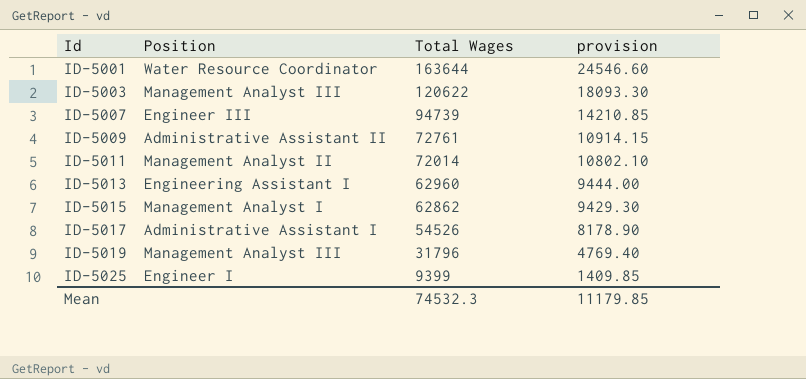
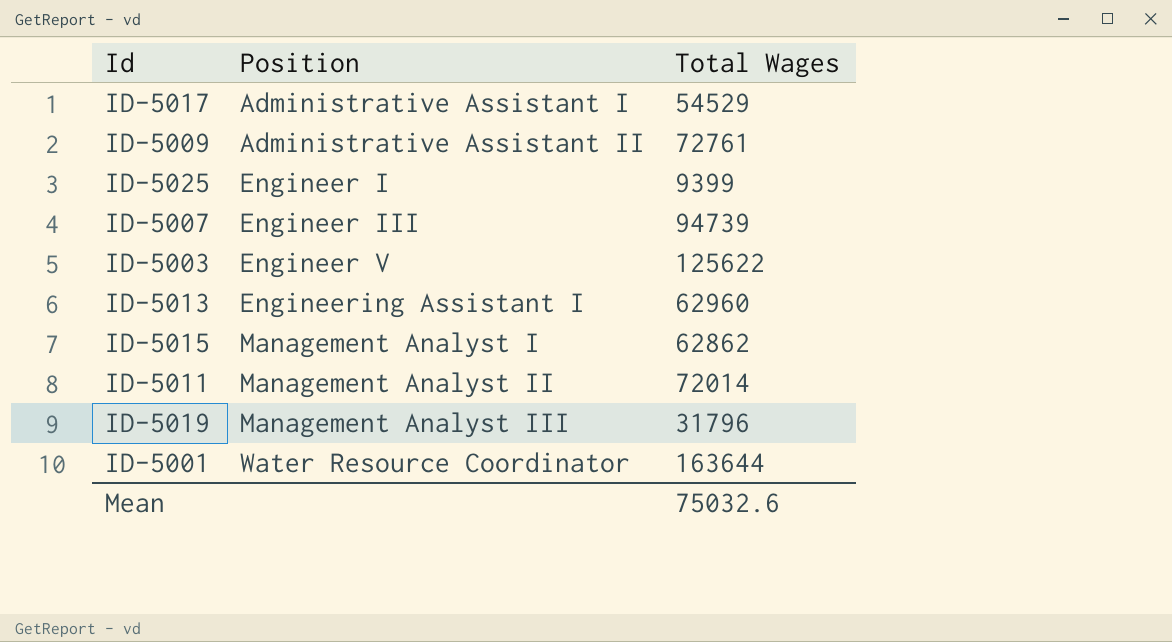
row order: Id ascending -> Position ascending
column provision | formula: [Total Wages] * 0.15 -> none
ID-5017 | Total Wages: 54526 -> 54529
ID-5003 | Position: Management Analyst III -> Engineer V
ID-5003 | Total Wages: 120622 -> 125622
Mean | Total Wages: 74532.3 -> 75032.6

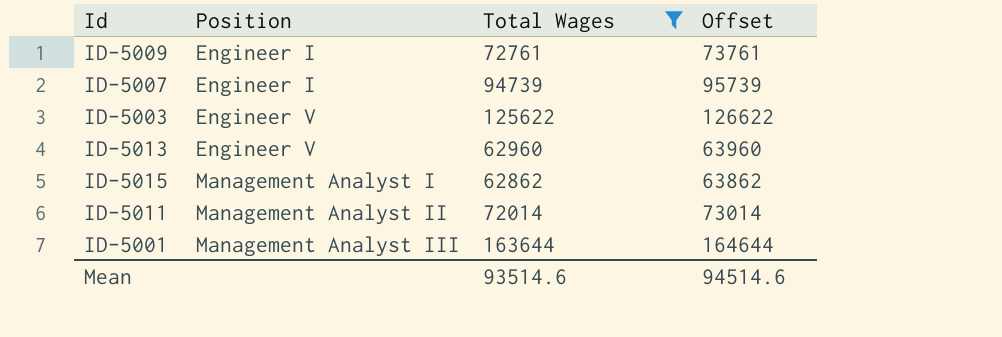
filter: none -> Total Wages >= 62862
column Offset | formula: none -> [Total Wages] + 1000
ID-5009 | Position: Administrative Assistant II -> Engineer I
ID-5007 | Position: Engineer III -> Engineer I
ID-5013 | Position: Engineering Assistant I -> Engineer V
ID-5001 | Position: Water Resource Coordinator -> Management Analyst III
Mean | Total Wages: 75032.6 -> 93514.6

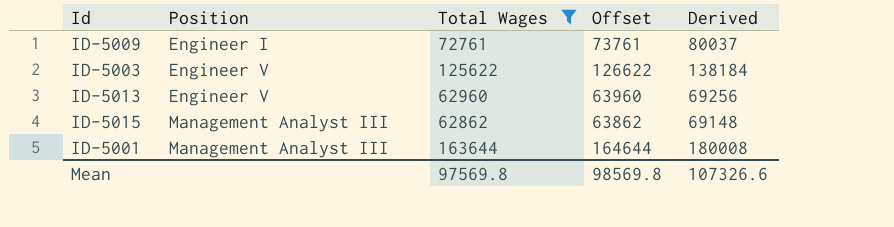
column Derived | formula: none -> [Total Wages] * 1.1
row ID-5007: Engineer I | 94739 | 95739 -> none
row ID-5011: Management Analyst II | 72014 | 73014 -> none
ID-5015 | Position: Management Analyst I -> Management Analyst III
Mean | Total Wages: 93514.6 -> 97569.8
Mean | Offset: 94514.6 -> 98569.8

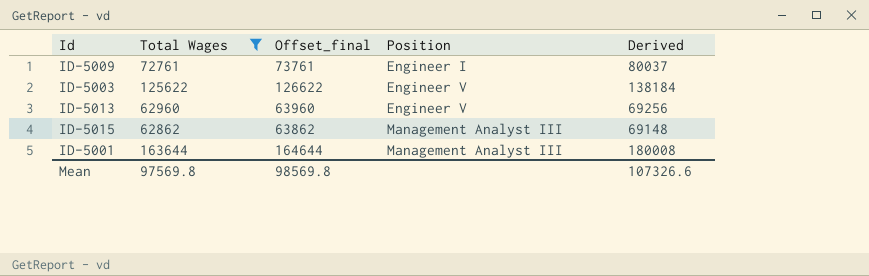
column name: Offset -> Offset_final
column Position | position: 2 -> 4

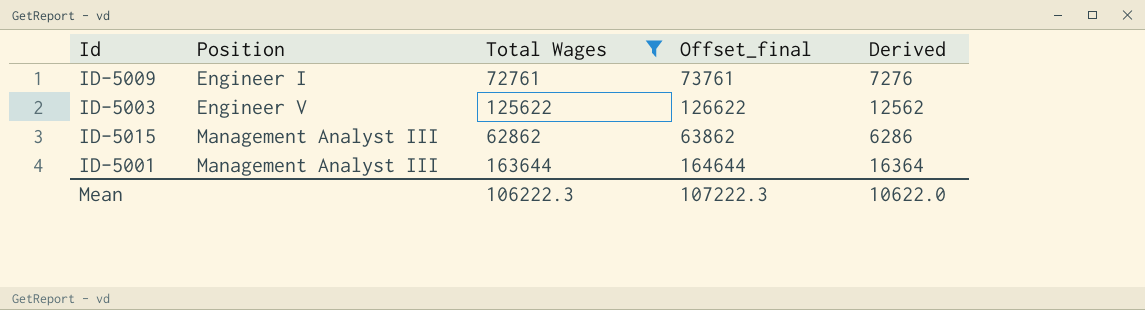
column Position | position: 4 -> 2
column Derived | formula: [Total Wages] * 1.1 -> [Total Wages] * 0.1
row ID-5013: 62960 | 63960 | Engineer V | 69256 -> none
Mean | Total Wages: 97569.8 -> 106222.3
Mean | Offset_final: 98569.8 -> 107222.3
Mean | Derived: 107326.6 -> 10622.0

